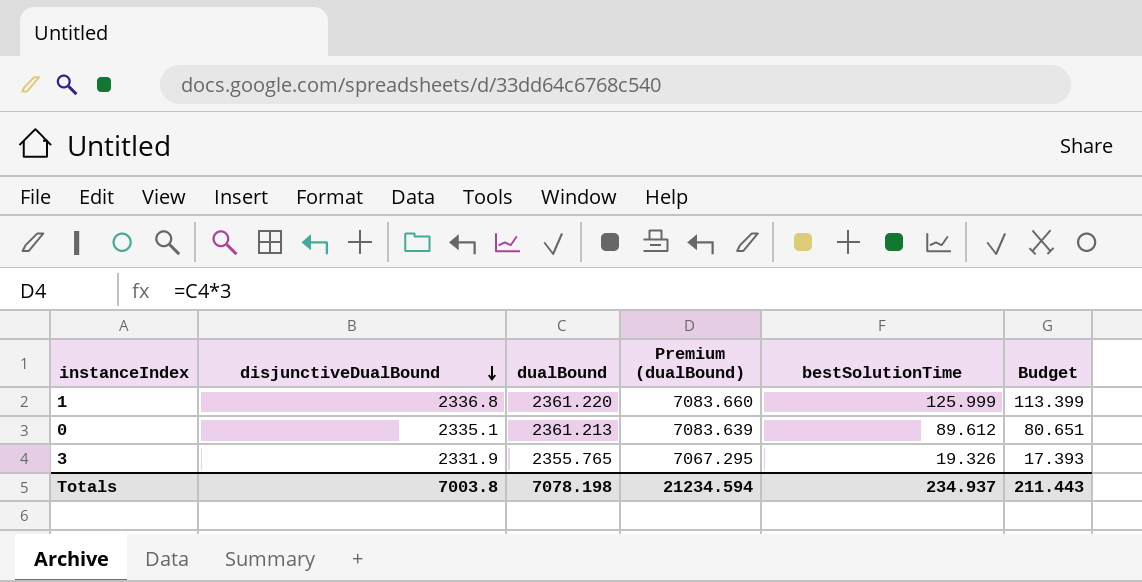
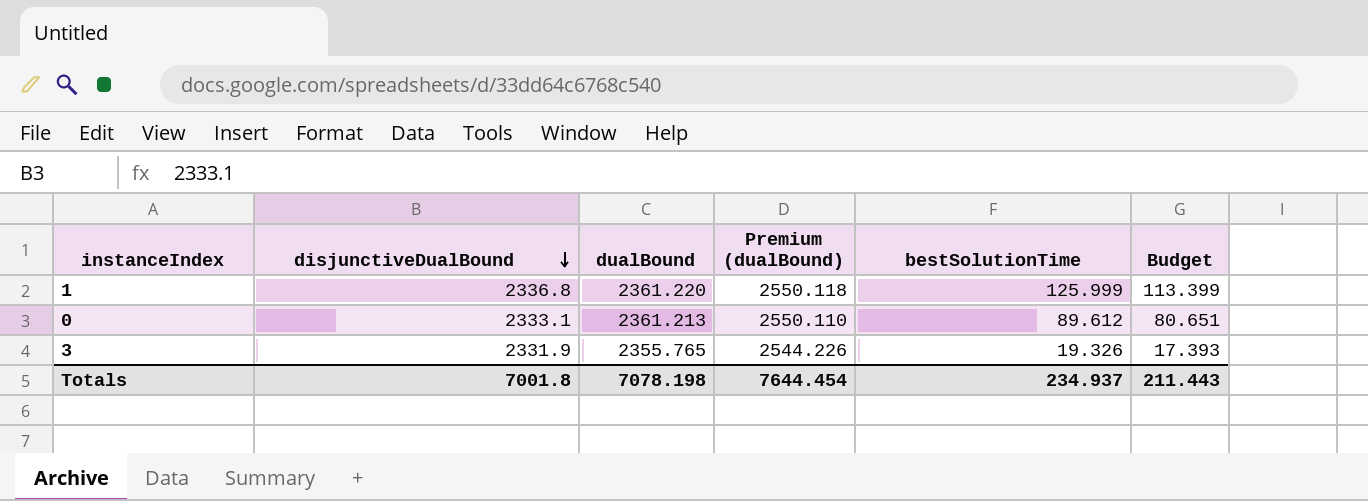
column Premium (dualBound) | formula: [dualBound] * 3 -> [dualBound] * 1.08
0 | disjunctiveDualBound: 2335.1 -> 2333.1
Totals | disjunctiveDualBound: 7003.8 -> 7001.8
Totals | Premium (dualBound): 21234.594 -> 7644.454

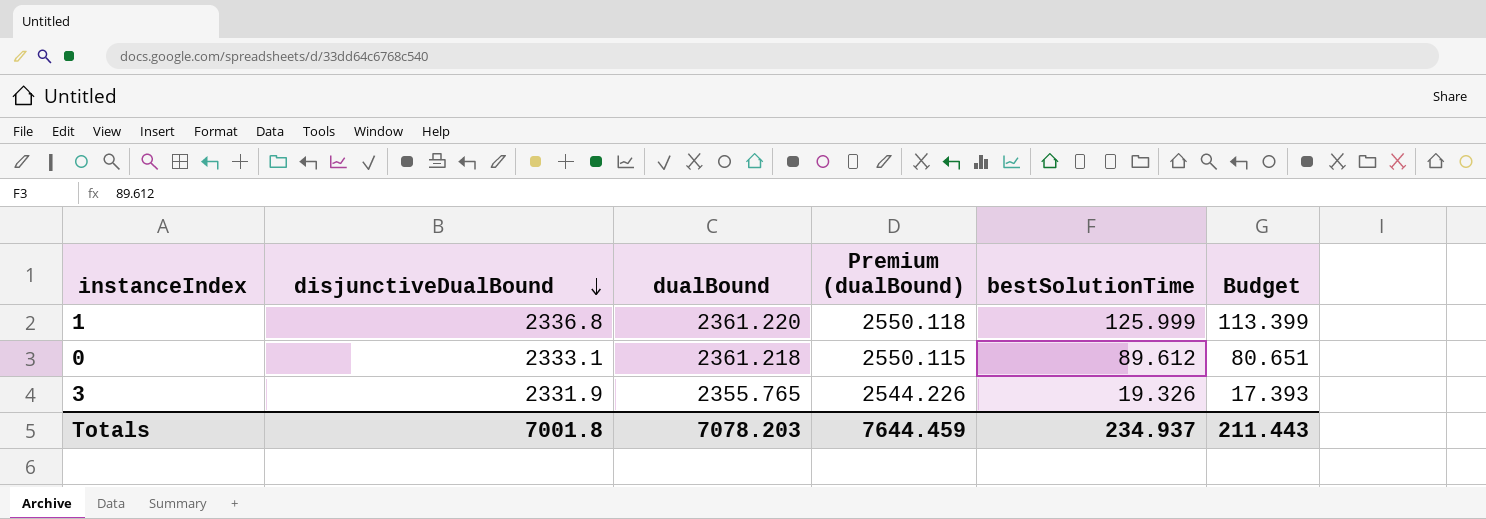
0 | dualBound: 2361.213 -> 2361.218
0 | Premium (dualBound): 2550.110 -> 2550.115
Totals | dualBound: 7078.198 -> 7078.203
Totals | Premium (dualBound): 7644.454 -> 7644.459

